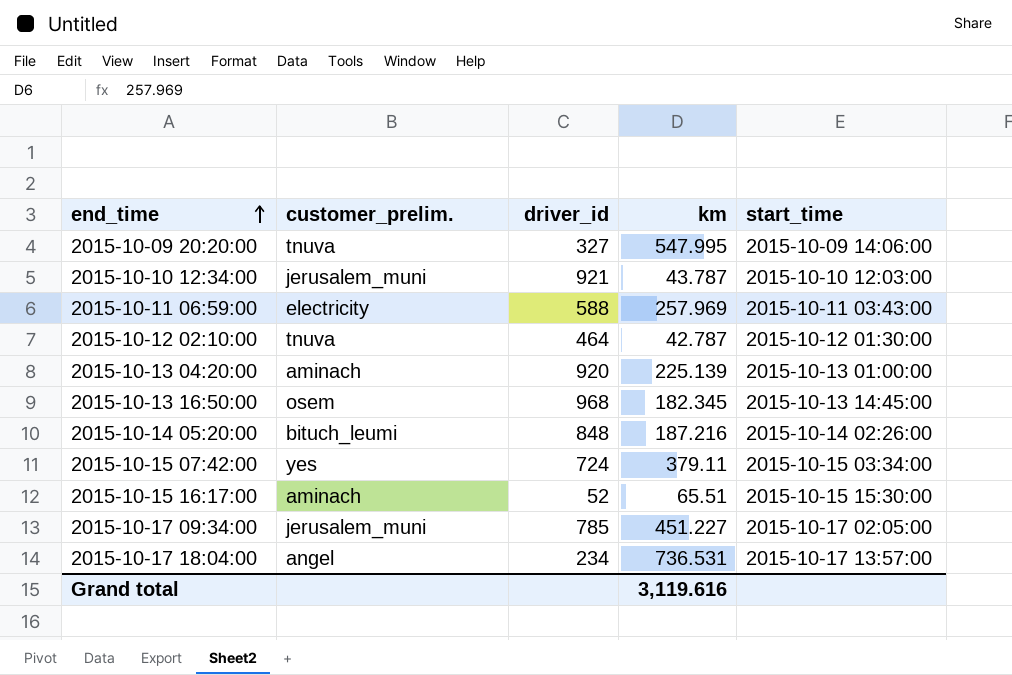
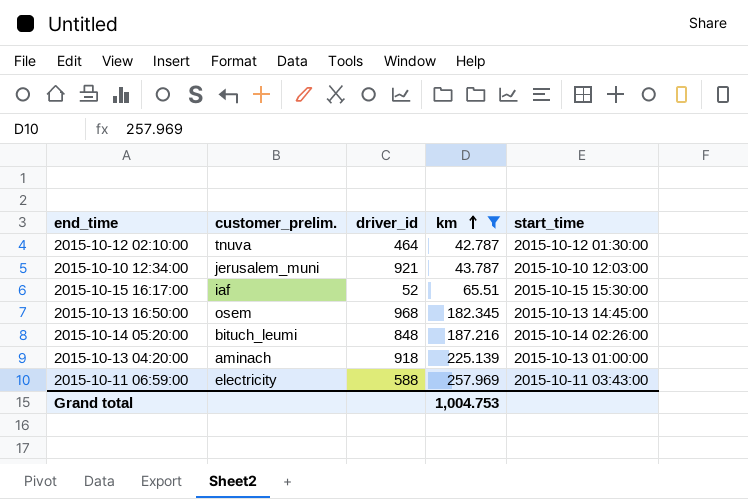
filter: none -> km <= 257.969
row order: end_time ascending -> km ascending
2015-10-15 16:17:00 | customer_prelim.: aminach -> iaf
2015-10-13 04:20:00 | driver_id: 920 -> 918
Grand total | km: 3,119.616 -> 1,004.753

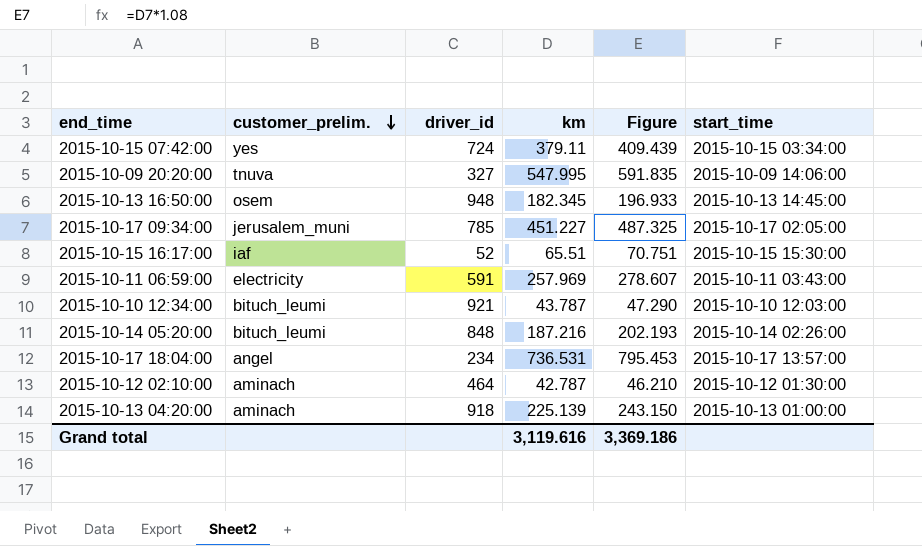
filter: km <= 257.969 -> none
row order: km ascending -> customer_prelim. descending
column Figure | formula: none -> [km] * 1.08
2015-10-13 16:50:00 | driver_id: 968 -> 948
2015-10-11 06:59:00 | driver_id: 588 -> 591
2015-10-10 12:34:00 | customer_prelim.: jerusalem_muni -> bituch_leumi
2015-10-12 02:10:00 | customer_prelim.: tnuva -> aminach
Grand total | km: 1,004.753 -> 3,119.616

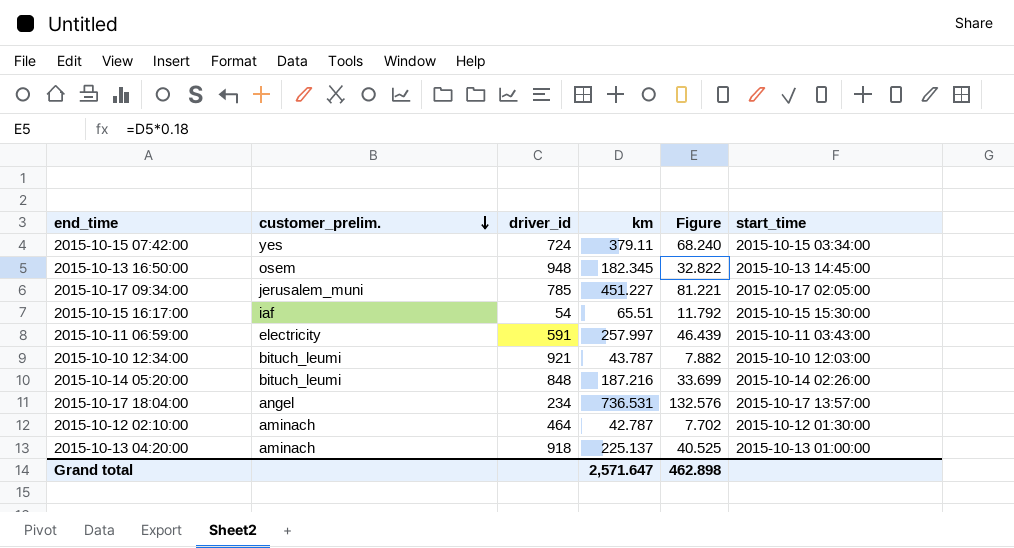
column Figure | formula: [km] * 1.08 -> [km] * 0.18
row 2015-10-09 20:20:00: tnuva | 327 | 547.995 | 591.835 | 2015-10-09 14:06:00 -> none
2015-10-15 16:17:00 | driver_id: 52 -> 54
2015-10-11 06:59:00 | km: 257.969 -> 257.997
2015-10-13 04:20:00 | km: 225.139 -> 225.137
Grand total | km: 3,119.616 -> 2,571.647
Grand total | Figure: 3,369.186 -> 462.898

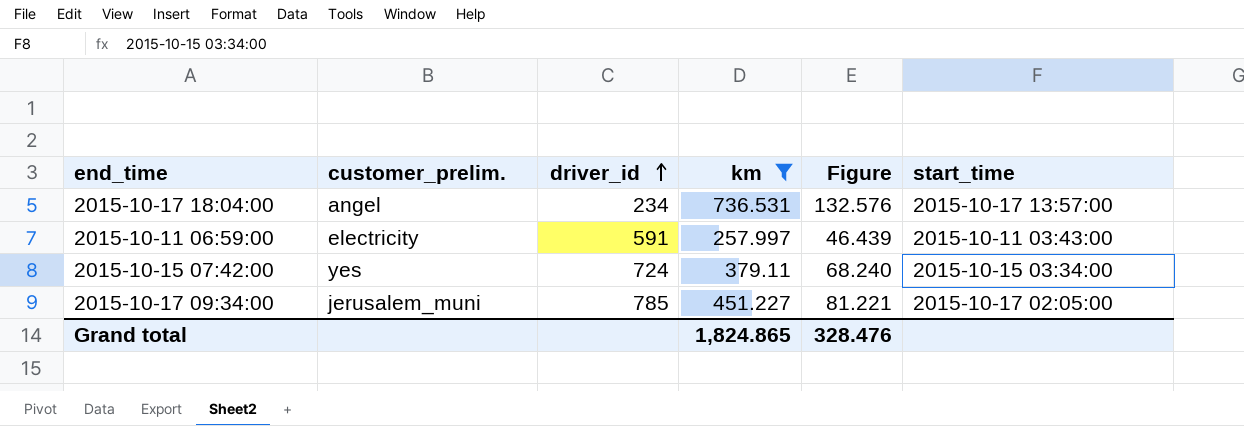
filter: none -> km >= 257.997
row order: customer_prelim. descending -> driver_id ascending
Grand total | km: 2,571.647 -> 1,824.865
Grand total | Figure: 462.898 -> 328.476

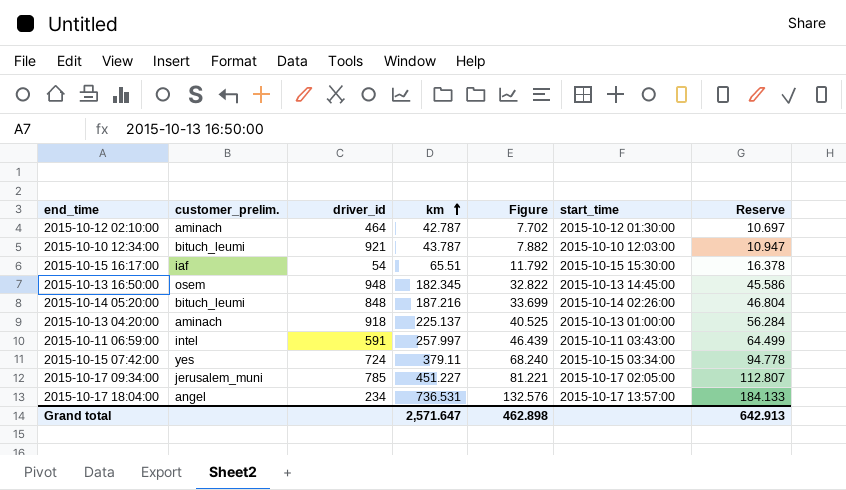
filter: km >= 257.997 -> none
row order: driver_id ascending -> km ascending
column Reserve | formula: none -> [km] * 0.25
2015-10-11 06:59:00 | customer_prelim.: electricity -> intel
Grand total | km: 1,824.865 -> 2,571.647
Grand total | Figure: 328.476 -> 462.898

